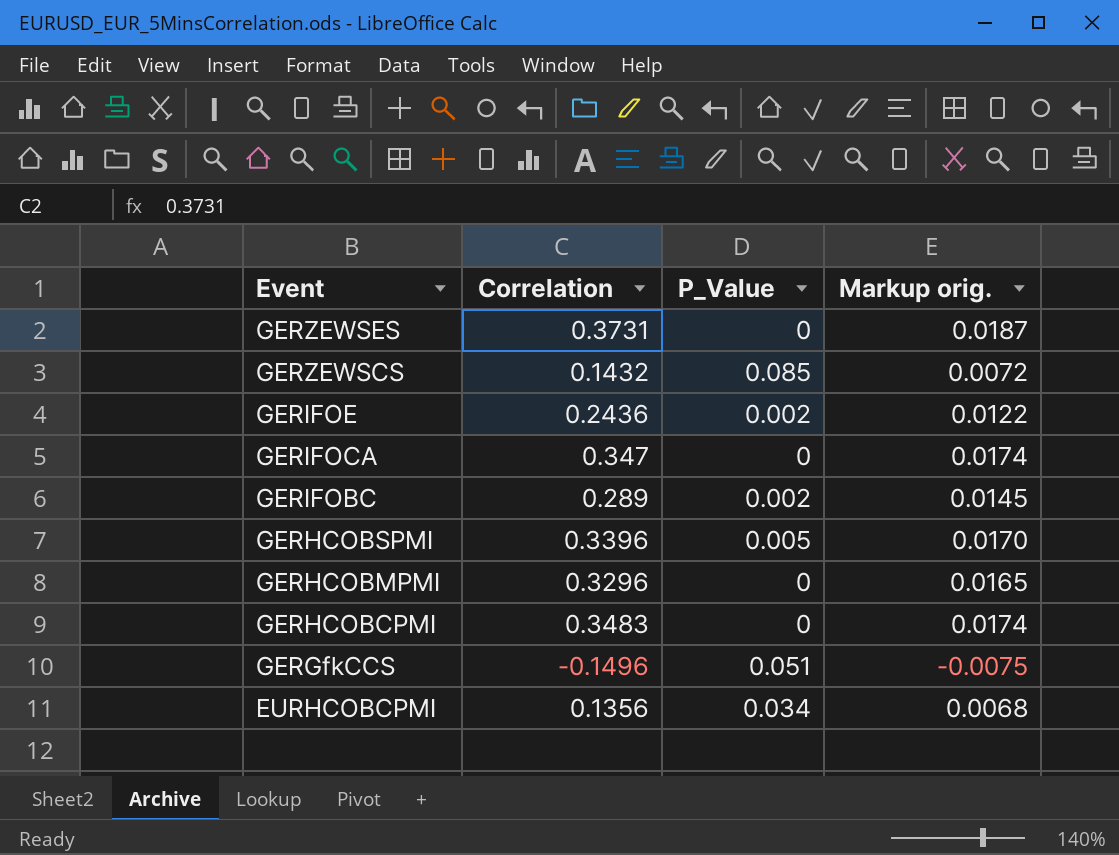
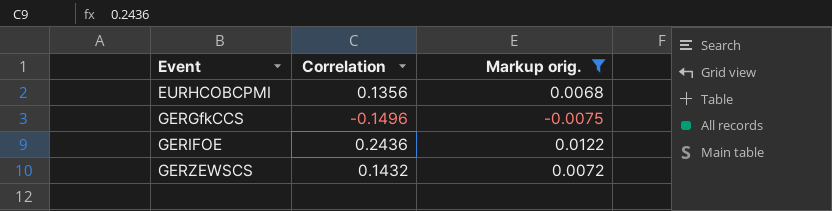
filter: none -> Markup orig. <= 0.0122
row order: Event descending -> Event ascending
column P_Value | position: 3 -> none

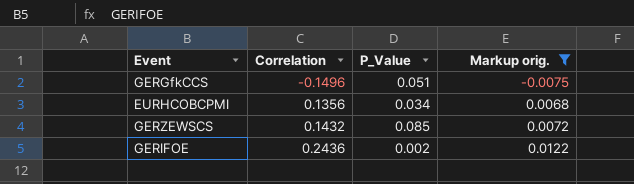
row order: Event ascending -> Correlation ascending
column P_Value | position: none -> 3

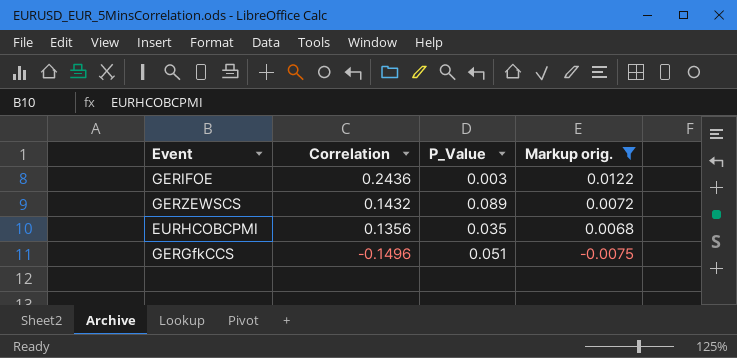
row order: Correlation ascending -> Correlation descending
GERIFOE | P_Value: 0.002 -> 0.003
GERZEWSCS | P_Value: 0.085 -> 0.089
EURHCOBCPMI | P_Value: 0.034 -> 0.035

